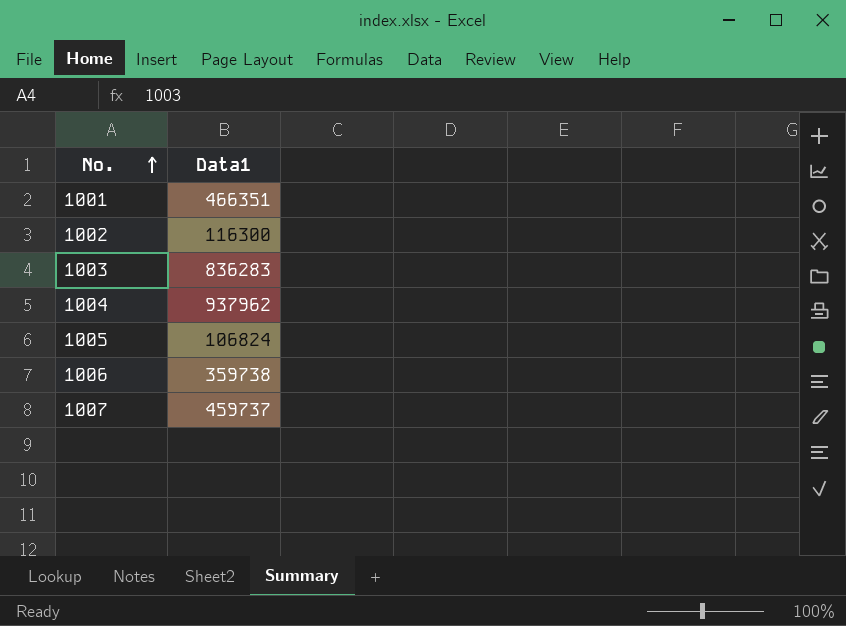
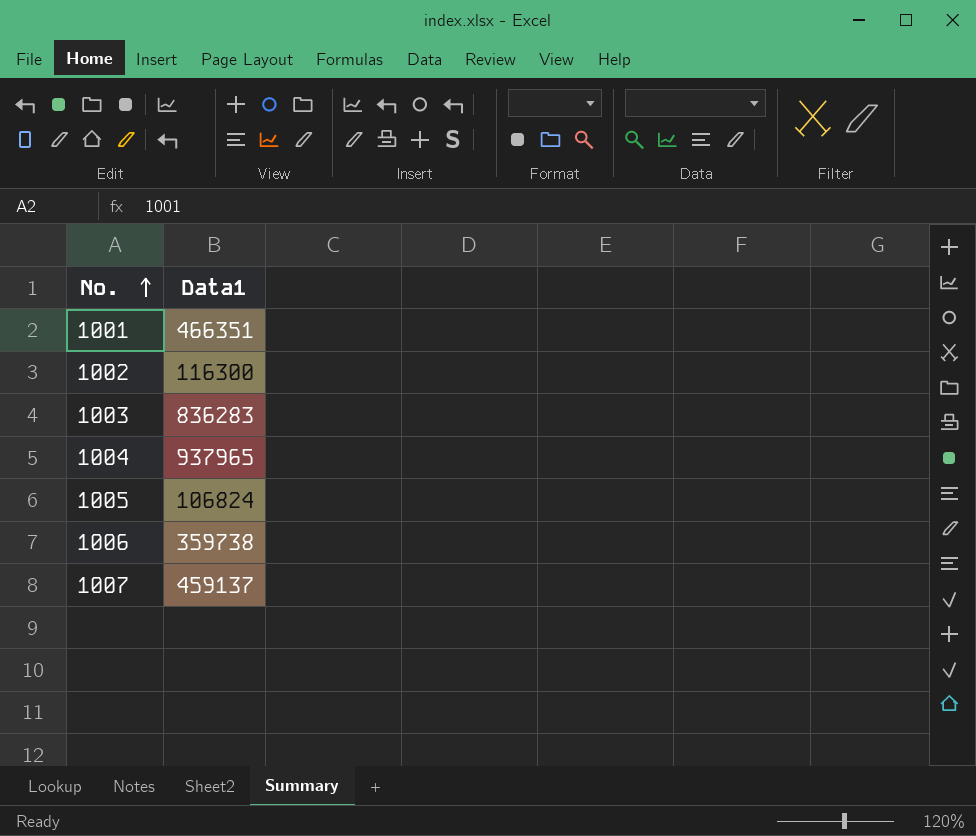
1004 | Data1: 937962 -> 937965
1007 | Data1: 459737 -> 459137

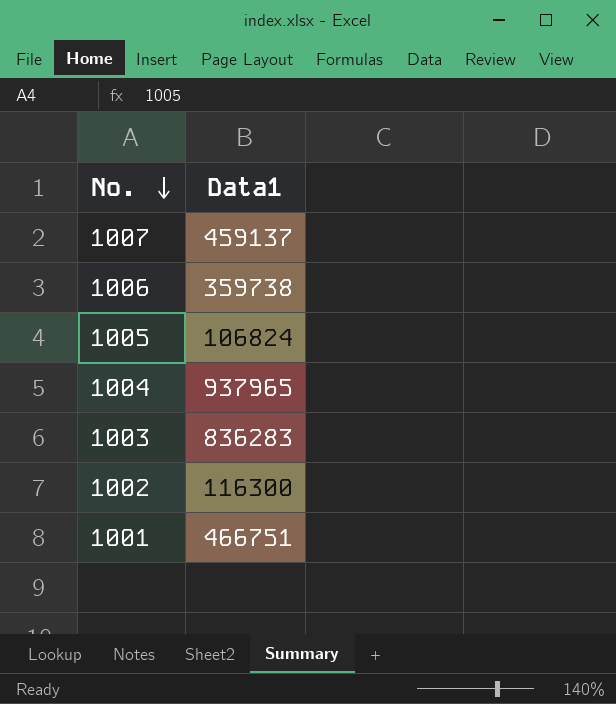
row order: No. ascending -> No. descending
1001 | Data1: 466351 -> 466751

